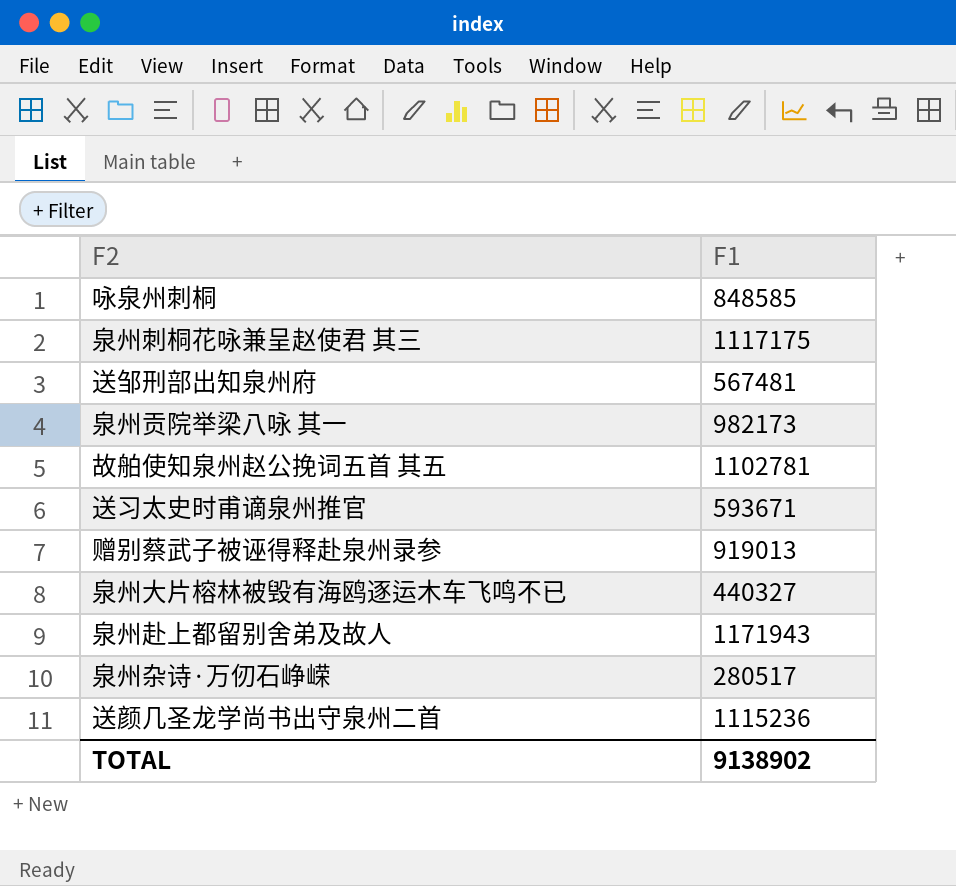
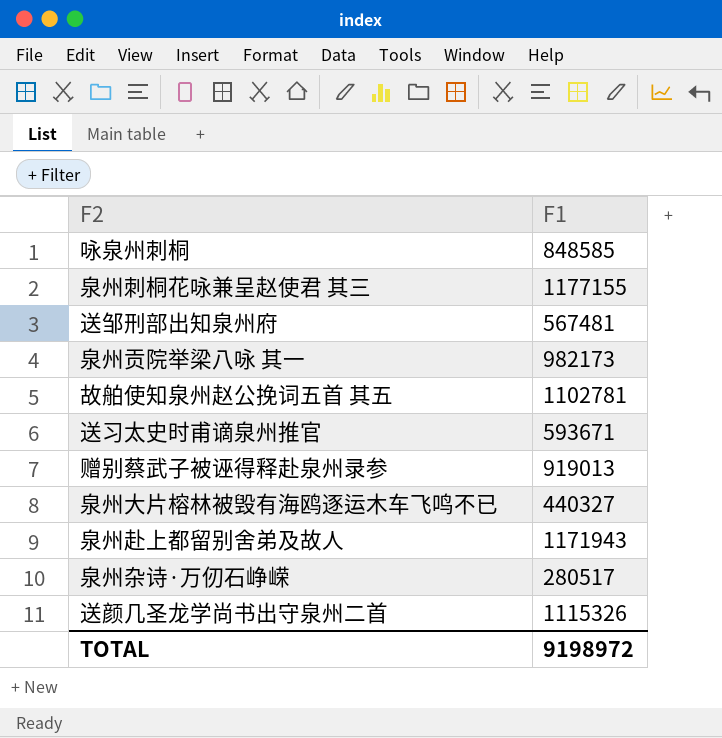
泉州刺桐花咏兼呈赵使君 其三 | F1: 1117175 -> 1177155
送颜几圣龙学尚书出守泉州二首 | F1: 1115236 -> 1115326
TOTAL | F1: 9138902 -> 9198972

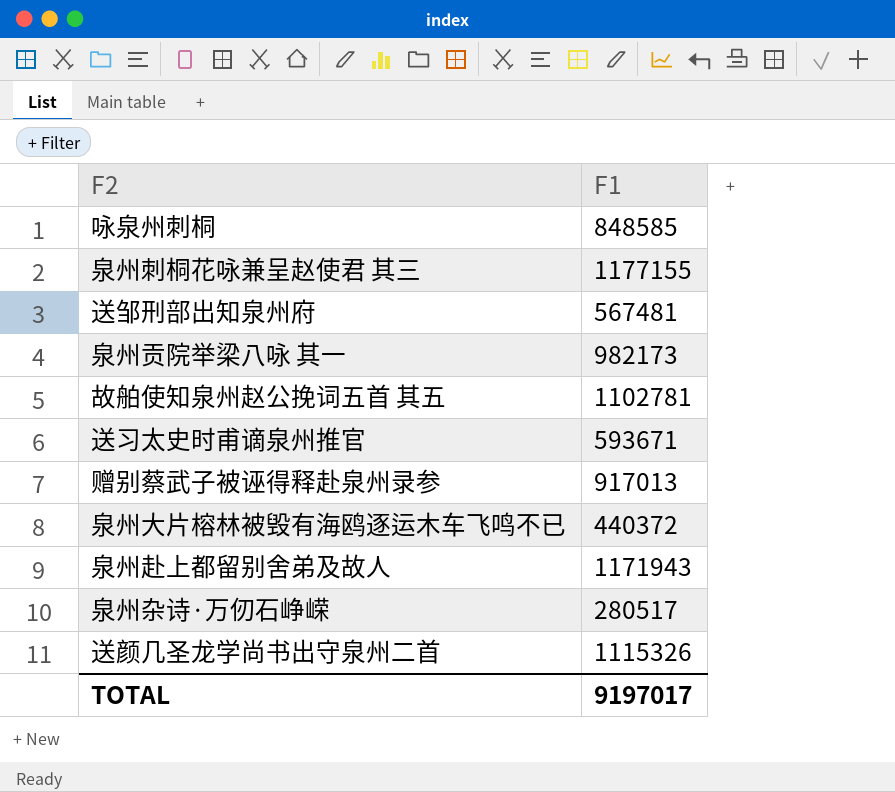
赠别蔡武子被诬得释赴泉州录参 | F1: 919013 -> 917013
泉州大片榕林被毁有海鸥逐运木车飞鸣不已 | F1: 440327 -> 440372
TOTAL | F1: 9198972 -> 9197017

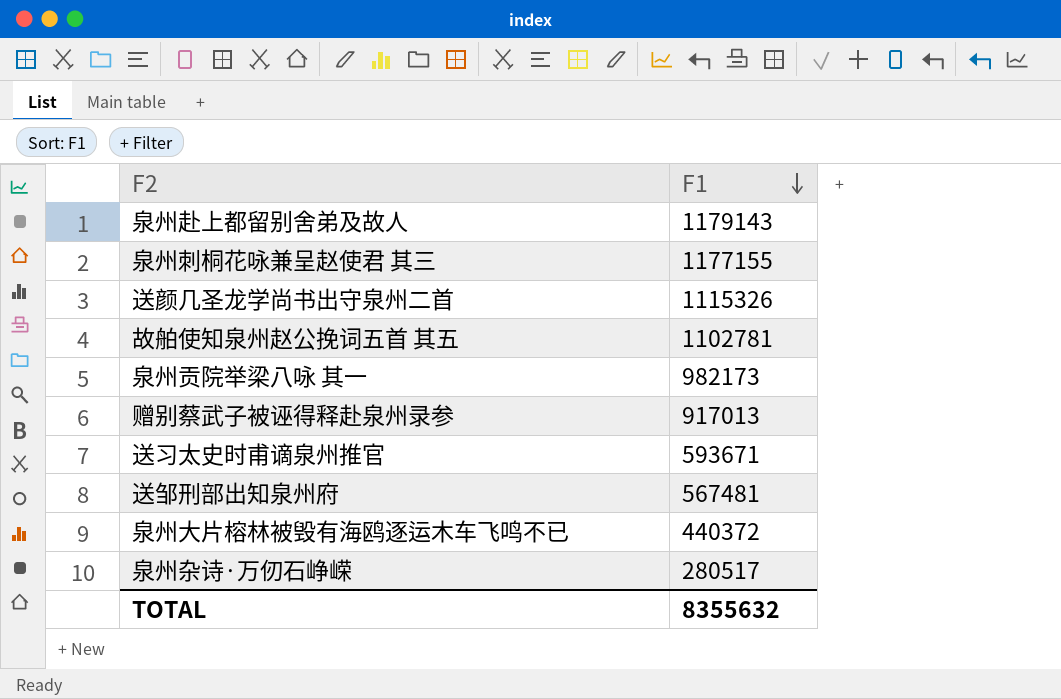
row order: none -> F1 descending
row 咏泉州刺桐: 848585 -> none
泉州赴上都留别舍弟及故人 | F1: 1171943 -> 1179143
TOTAL | F1: 9197017 -> 8355632

